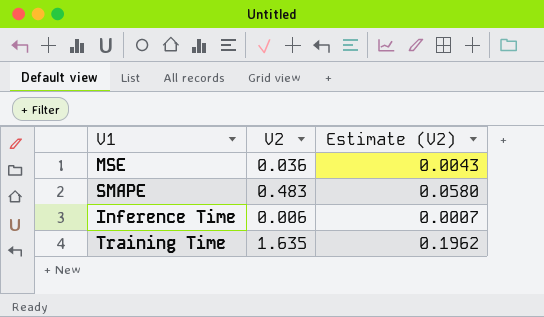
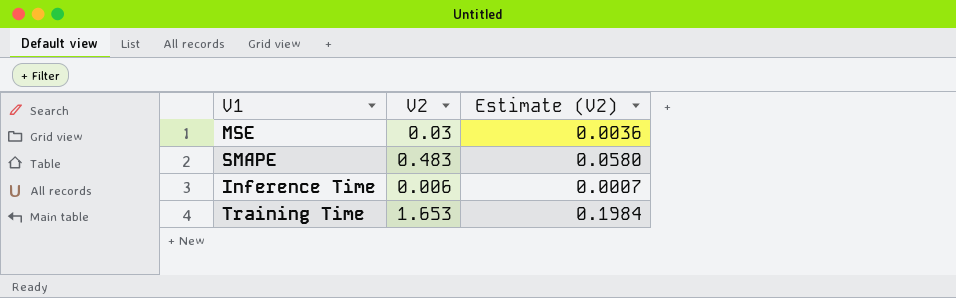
MSE | V2: 0.036 -> 0.03
MSE | Estimate (V2): 0.0043 -> 0.0036
Training Time | V2: 1.635 -> 1.653
Training Time | Estimate (V2): 0.1962 -> 0.1984

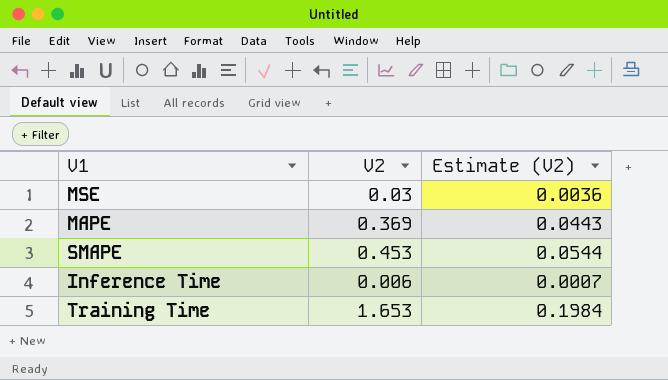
row MAPE: none -> 0.369 | 0.0443
SMAPE | V2: 0.483 -> 0.453
SMAPE | Estimate (V2): 0.0580 -> 0.0544

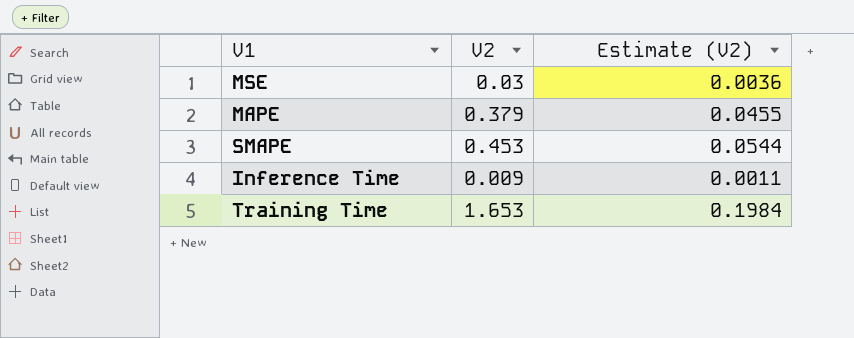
MAPE | V2: 0.369 -> 0.379
MAPE | Estimate (V2): 0.0443 -> 0.0455
Inference Time | V2: 0.006 -> 0.009
Inference Time | Estimate (V2): 0.0007 -> 0.0011

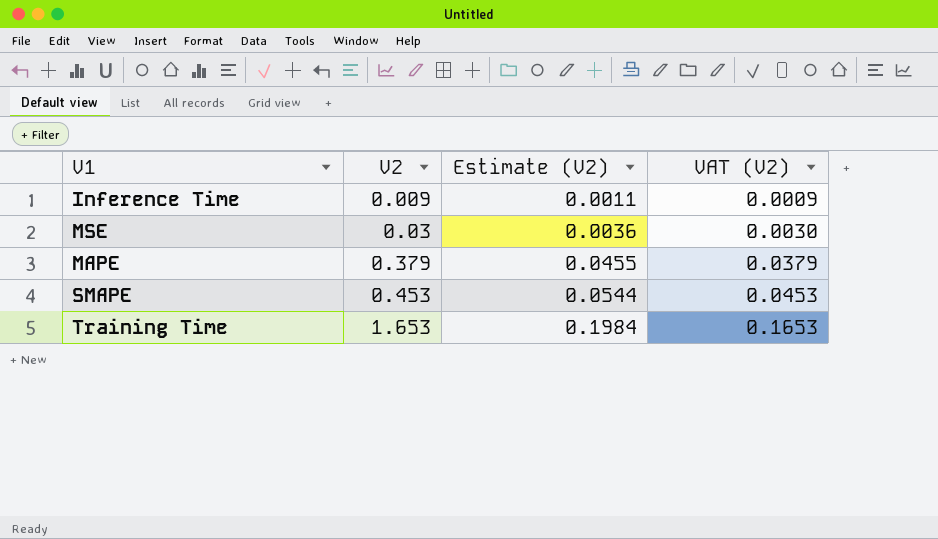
row order: none -> V2 ascending
column VAT (V2) | formula: none -> [V2] * 0.1

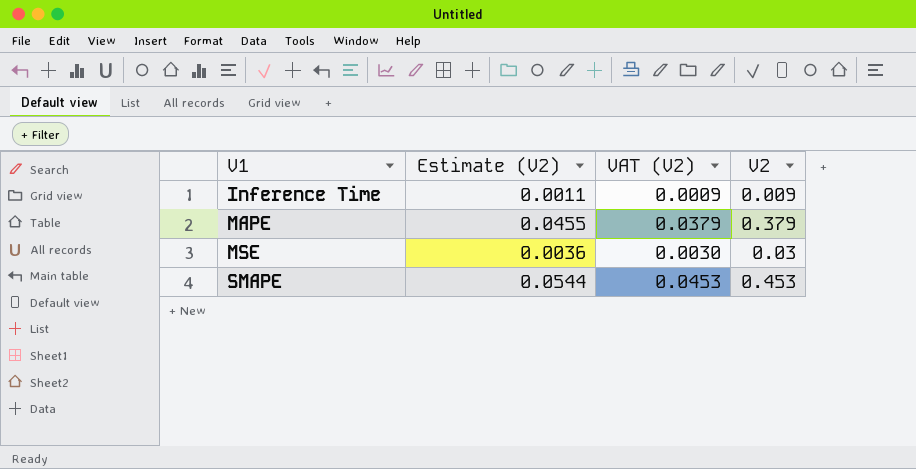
row order: V2 ascending -> V1 ascending
column V2 | position: 2 -> 4
row Training Time: 1.653 | 0.1984 | 0.1653 -> none

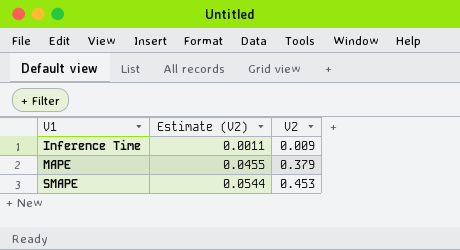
column VAT (V2) | formula: [V2] * 0.1 -> none
row MSE: 0.0036 | 0.0030 | 0.03 -> none

